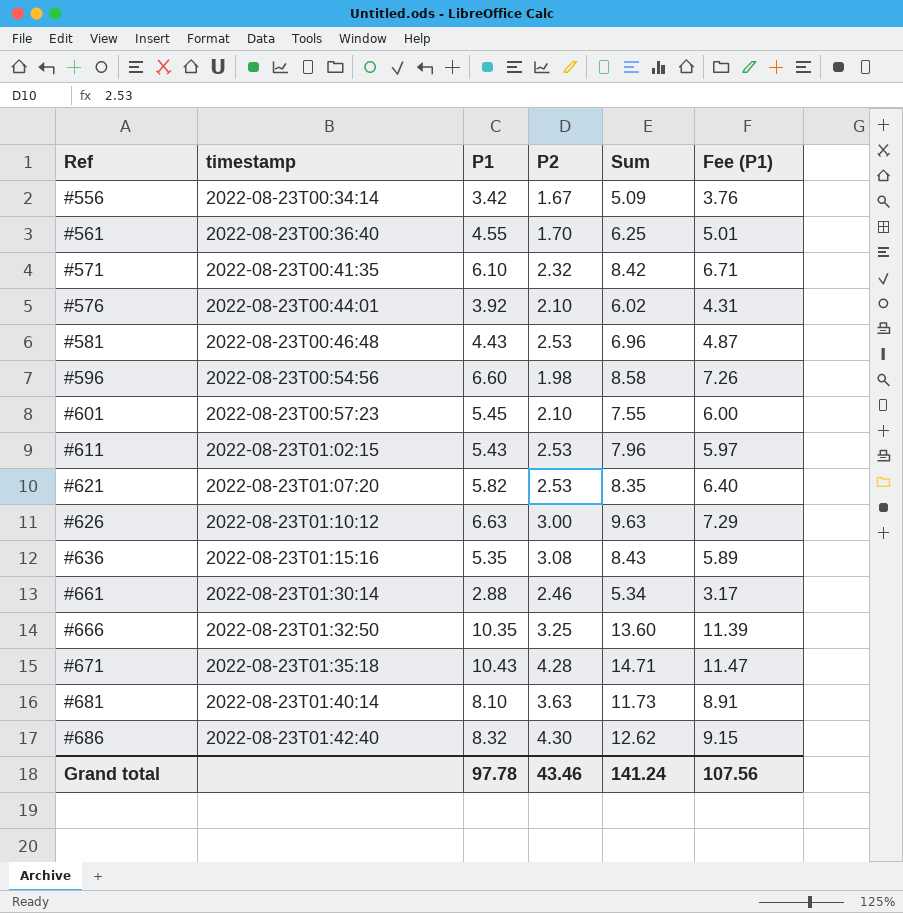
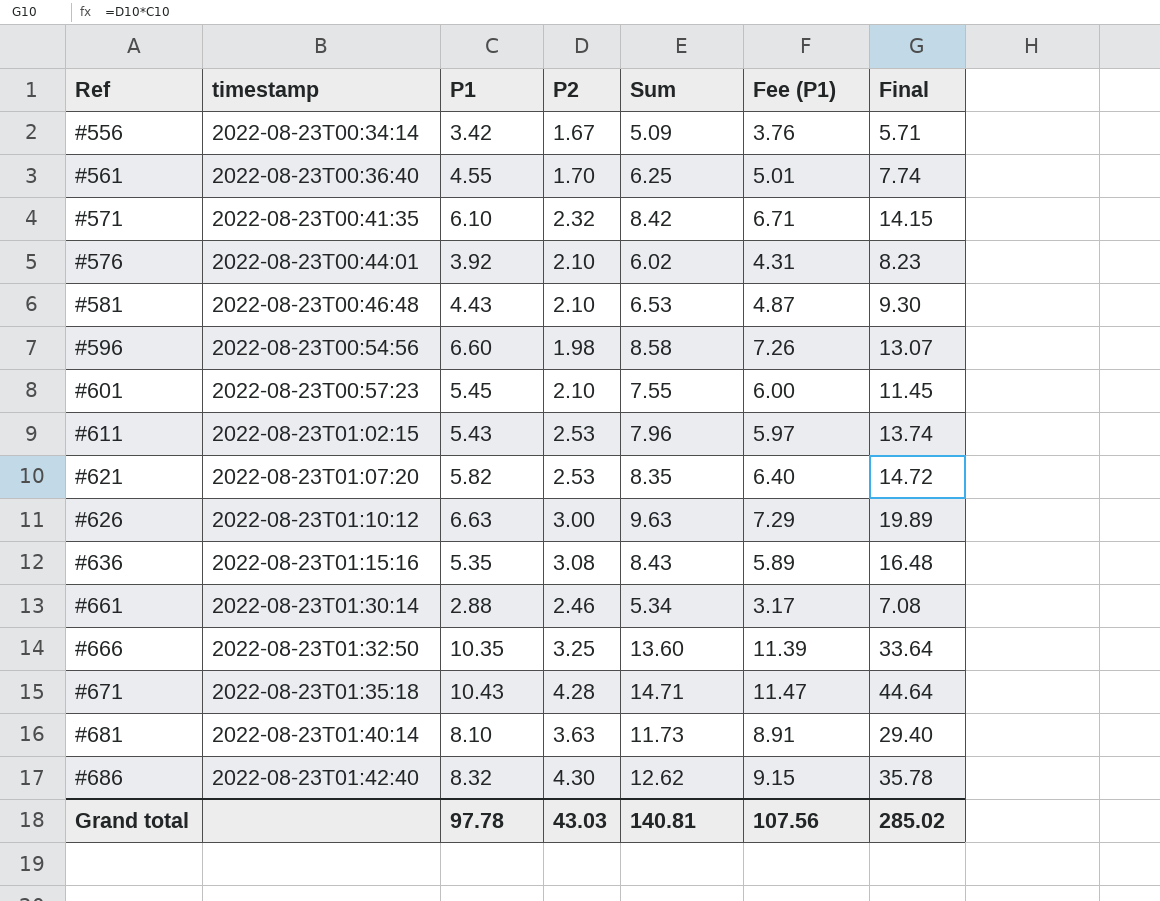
column Final | formula: none -> [P1] * [P2]
#581 | P2: 2.53 -> 2.10
#581 | Sum: 6.96 -> 6.53
Grand total | P2: 43.46 -> 43.03
Grand total | Sum: 141.24 -> 140.81

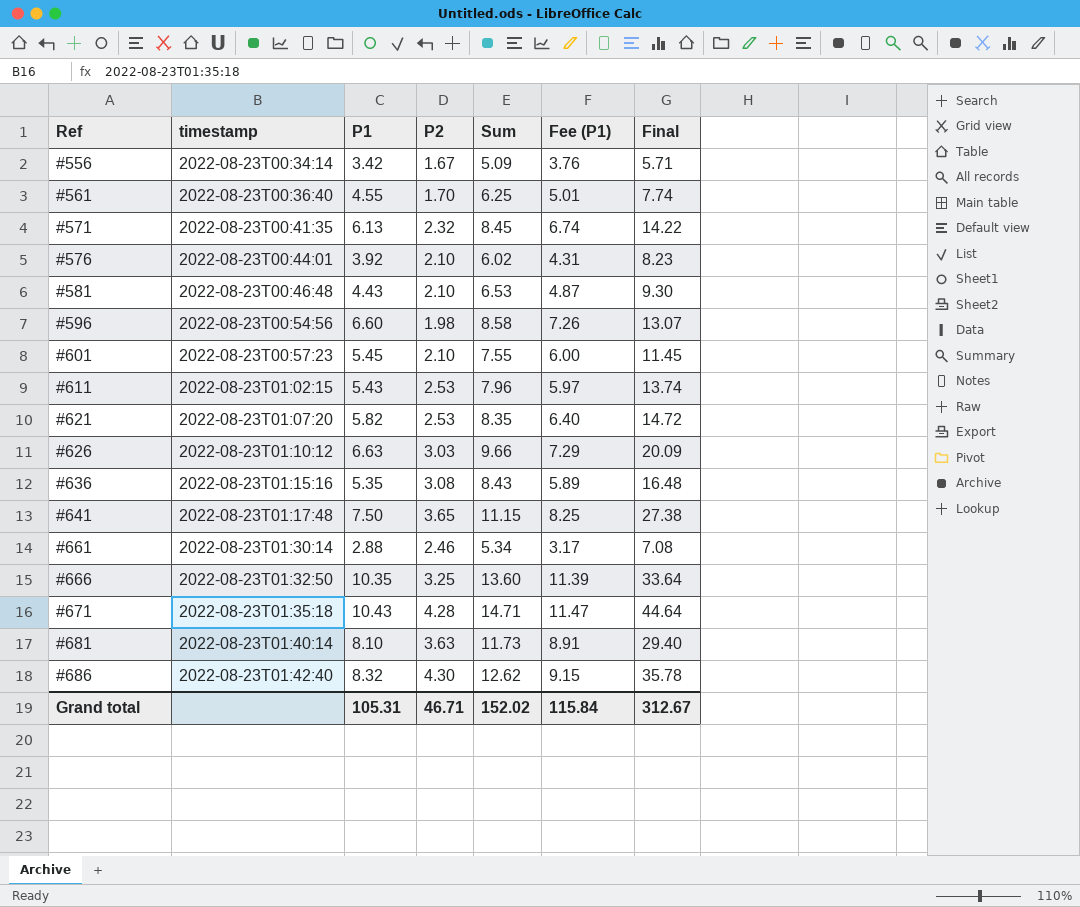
#571 | P1: 6.10 -> 6.13
#571 | Sum: 8.42 -> 8.45
#571 | Fee (P1): 6.71 -> 6.74
#571 | Final: 14.15 -> 14.22
#626 | P2: 3.00 -> 3.03
#626 | Sum: 9.63 -> 9.66
#626 | Final: 19.89 -> 20.09
row #641: none -> 2022-08-23T01:17:48 | 7.50 | 3.65 | 11.15 | 8.25 | 27.38
Grand total | P1: 97.78 -> 105.31
Grand total | P2: 43.03 -> 46.71
Grand total | Sum: 140.81 -> 152.02
Grand total | Fee (P1): 107.56 -> 115.84
Grand total | Final: 285.02 -> 312.67

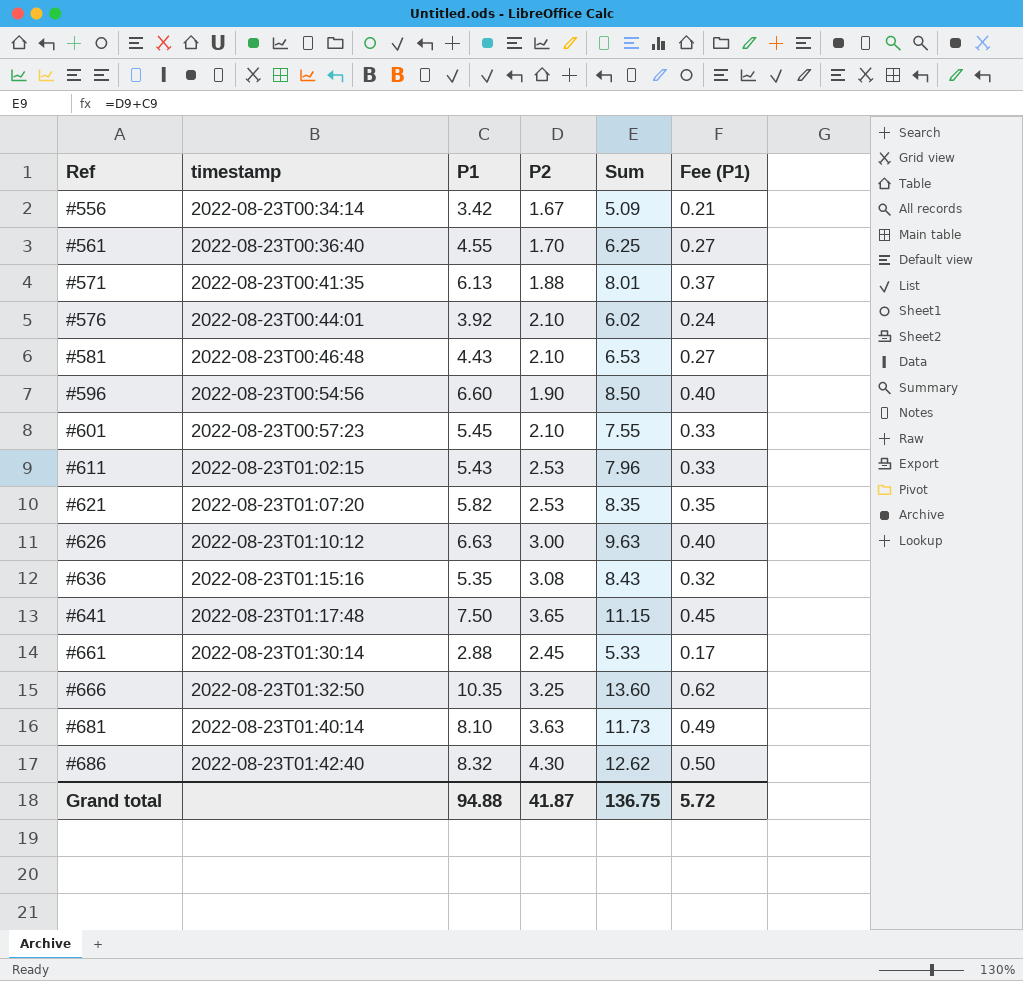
column Final | formula: [P1] * [P2] -> none
column Fee (P1) | formula: [P1] * 1.1 -> [P1] * 0.06
row #671: 2022-08-23T01:35:18 | 10.43 | 4.28 | 14.71 | 11.47 | 44.64 -> none
#571 | P2: 2.32 -> 1.88
#571 | Sum: 8.45 -> 8.01
#596 | P2: 1.98 -> 1.90
#596 | Sum: 8.58 -> 8.50
#626 | P2: 3.03 -> 3.00
#626 | Sum: 9.66 -> 9.63
#661 | P2: 2.46 -> 2.45
#661 | Sum: 5.34 -> 5.33
Grand total | P1: 105.31 -> 94.88
Grand total | P2: 46.71 -> 41.87
Grand total | Sum: 152.02 -> 136.75
Grand total | Fee (P1): 115.84 -> 5.72

